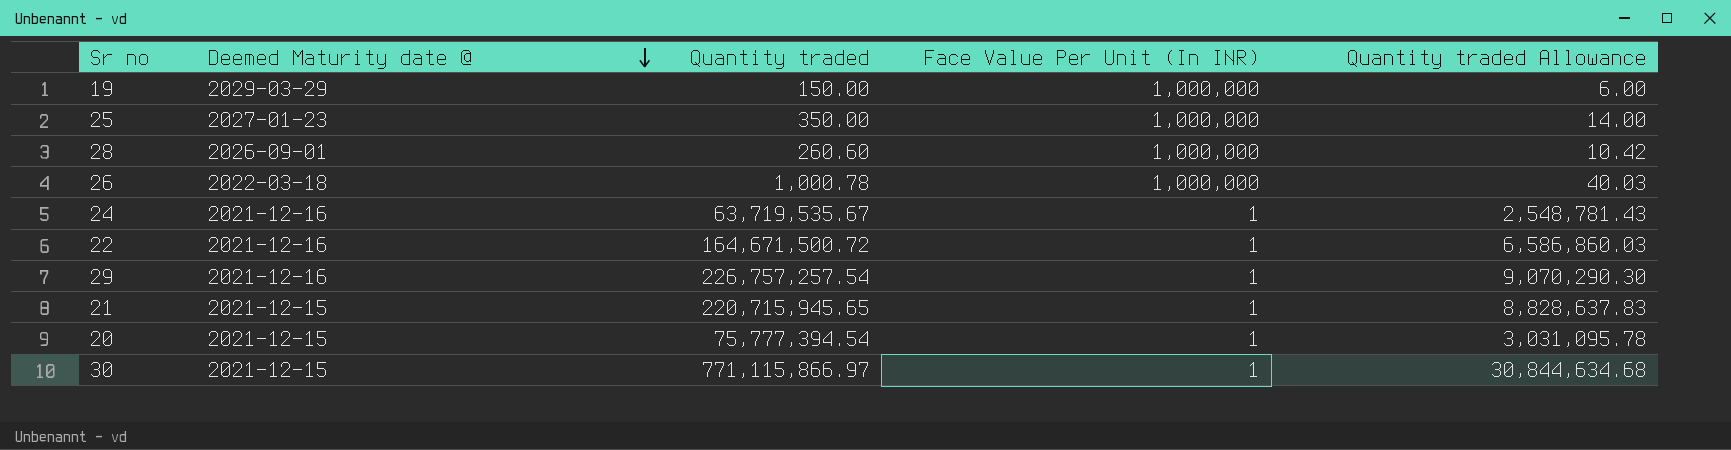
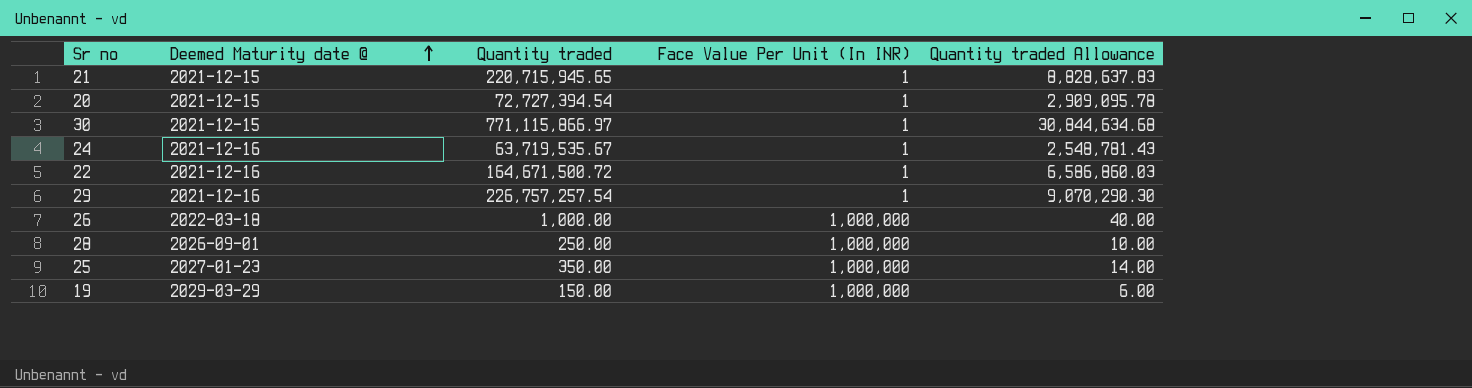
row order: Deemed Maturity date @ descending -> Deemed Maturity date @ ascending
20 | Quantity traded: 75,777,394.54 -> 72,727,394.54
20 | Quantity traded Allowance: 3,031,095.78 -> 2,909,095.78
26 | Quantity traded: 1,000.78 -> 1,000.00
26 | Quantity traded Allowance: 40.03 -> 40.00
28 | Quantity traded: 260.60 -> 250.00
28 | Quantity traded Allowance: 10.42 -> 10.00

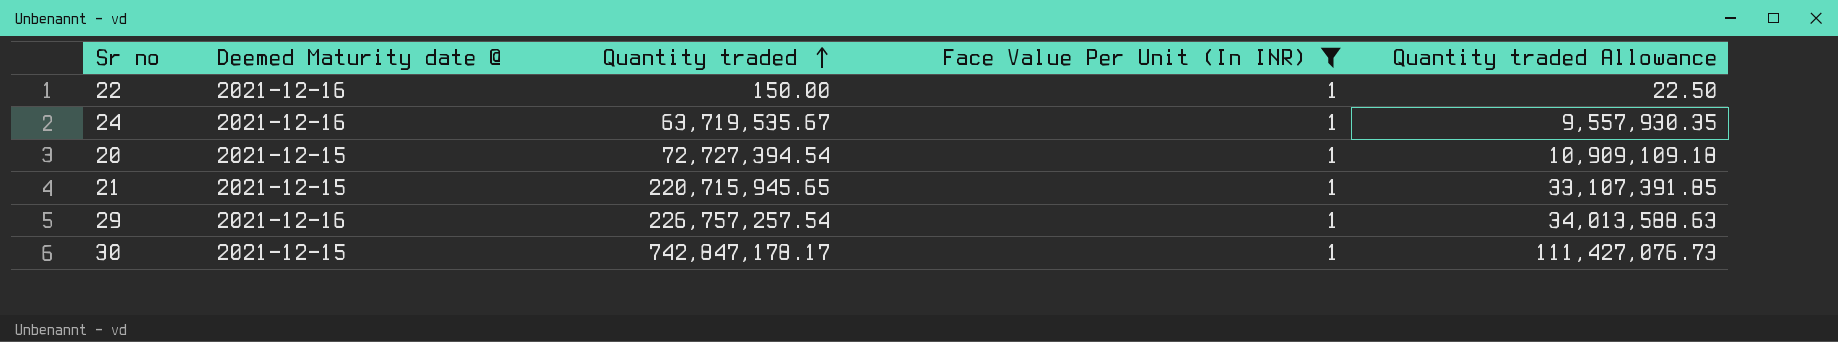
filter: none -> Face Value Per Unit (In INR) = 1
row order: Deemed Maturity date @ ascending -> Quantity traded ascending
column Quantity traded Allowance | formula: [Quantity traded] * 0.04 -> [Quantity traded] * 0.15
22 | Quantity traded: 164,671,500.72 -> 150.00
30 | Quantity traded: 771,115,866.97 -> 742,847,178.17

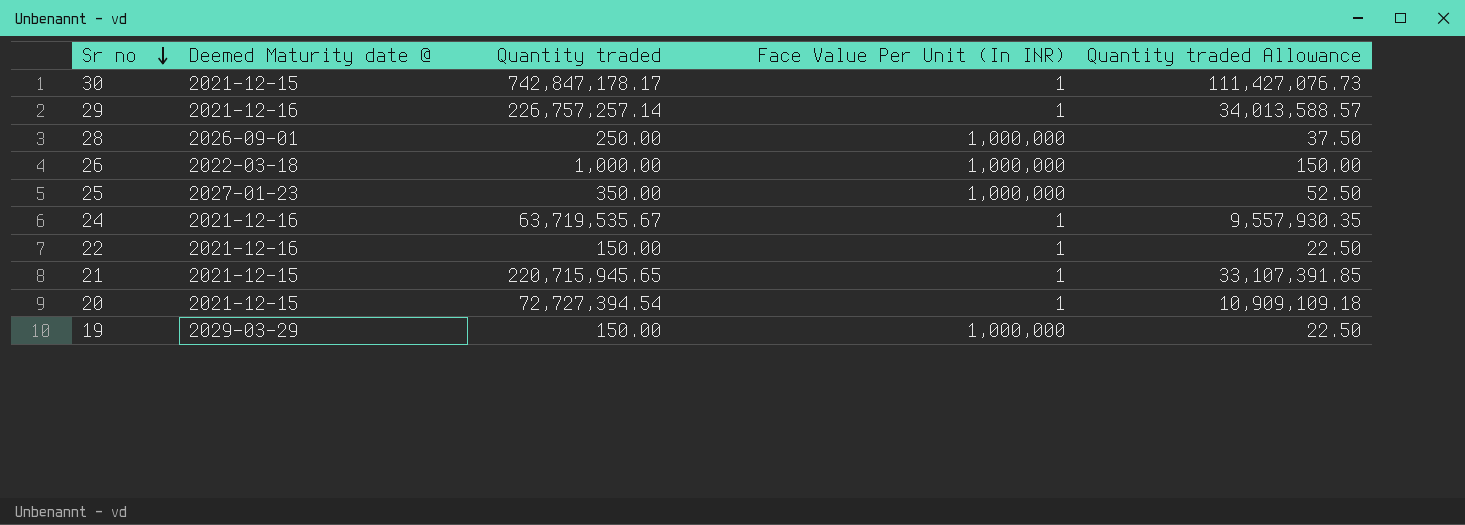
filter: Face Value Per Unit (In INR) = 1 -> none
row order: Quantity traded ascending -> Sr no descending
29 | Quantity traded: 226,757,257.54 -> 226,757,257.14
29 | Quantity traded Allowance: 34,013,588.63 -> 34,013,588.57

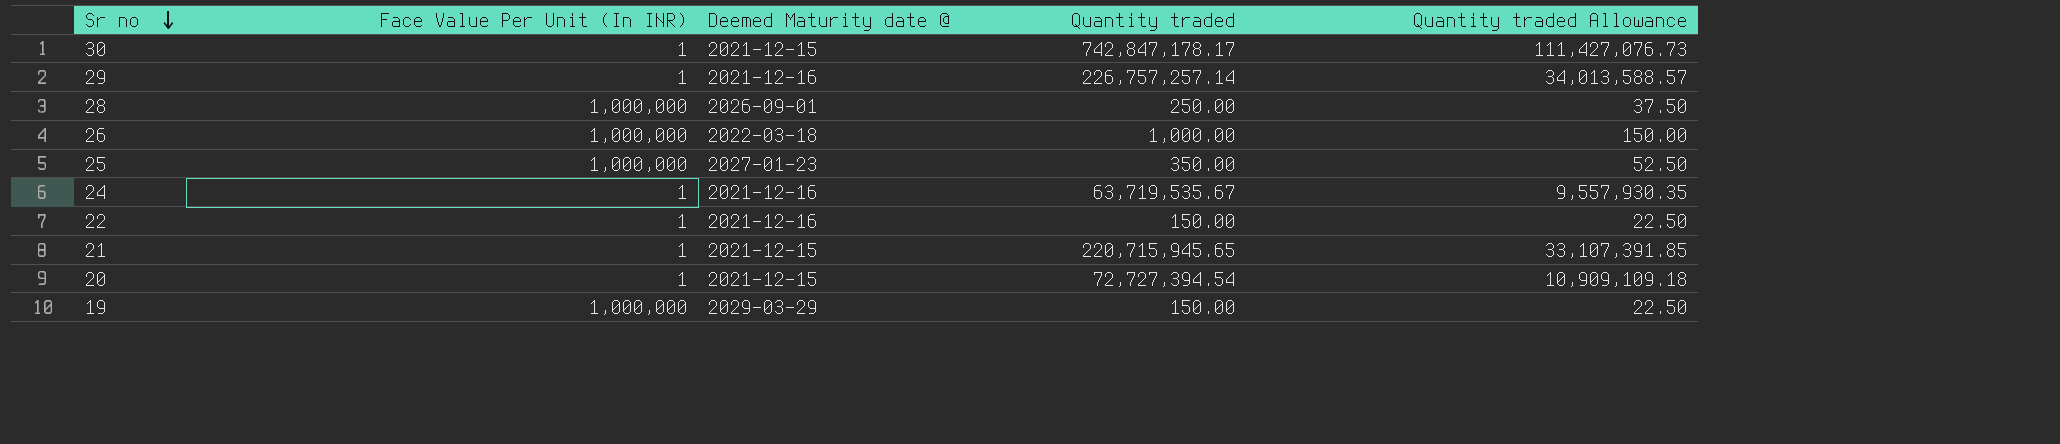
column Face Value Per Unit (In INR) | position: 4 -> 2

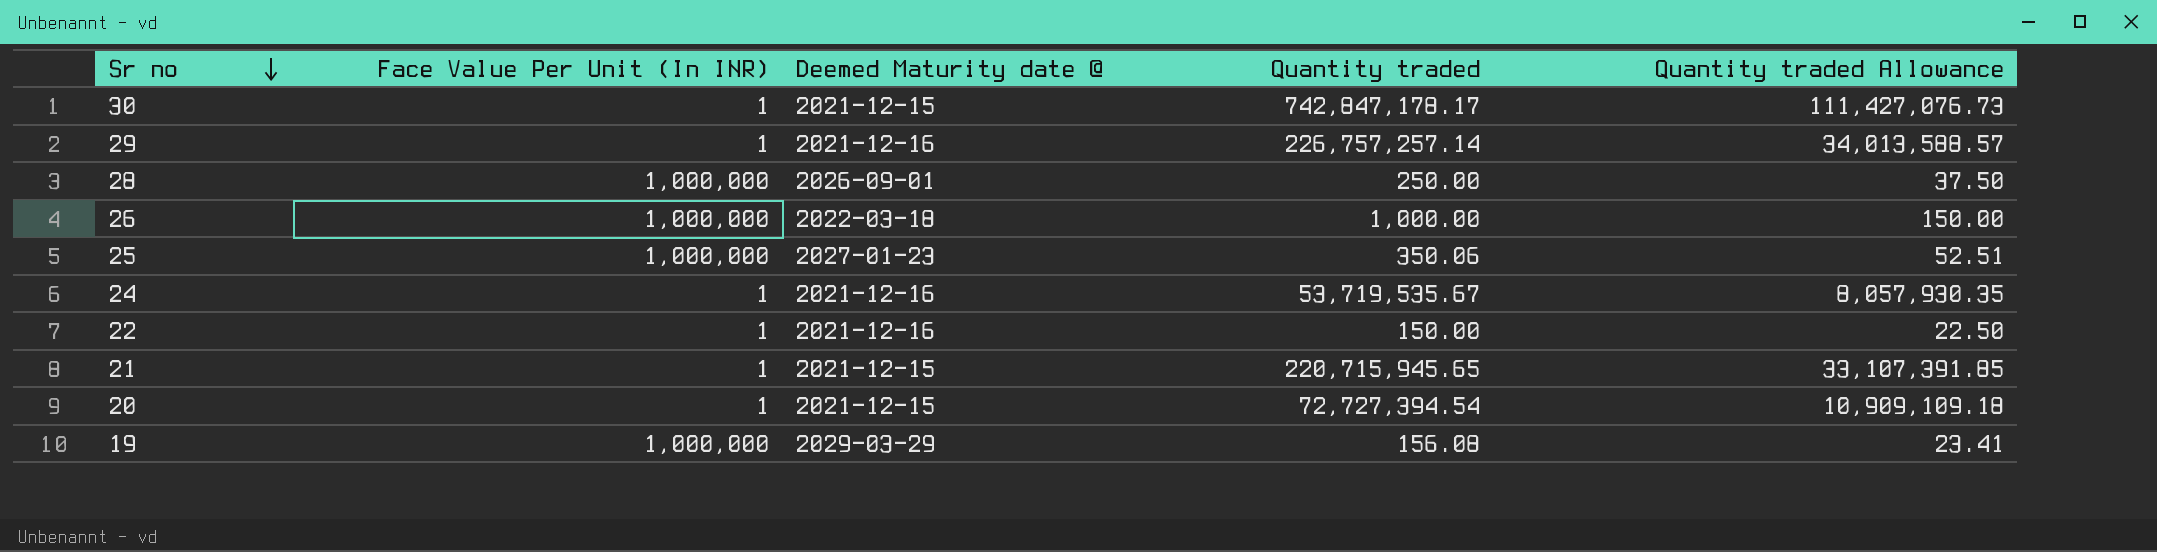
25 | Quantity traded: 350.00 -> 350.06
25 | Quantity traded Allowance: 52.50 -> 52.51
24 | Quantity traded: 63,719,535.67 -> 53,719,535.67
24 | Quantity traded Allowance: 9,557,930.35 -> 8,057,930.35
19 | Quantity traded: 150.00 -> 156.08
19 | Quantity traded Allowance: 22.50 -> 23.41

